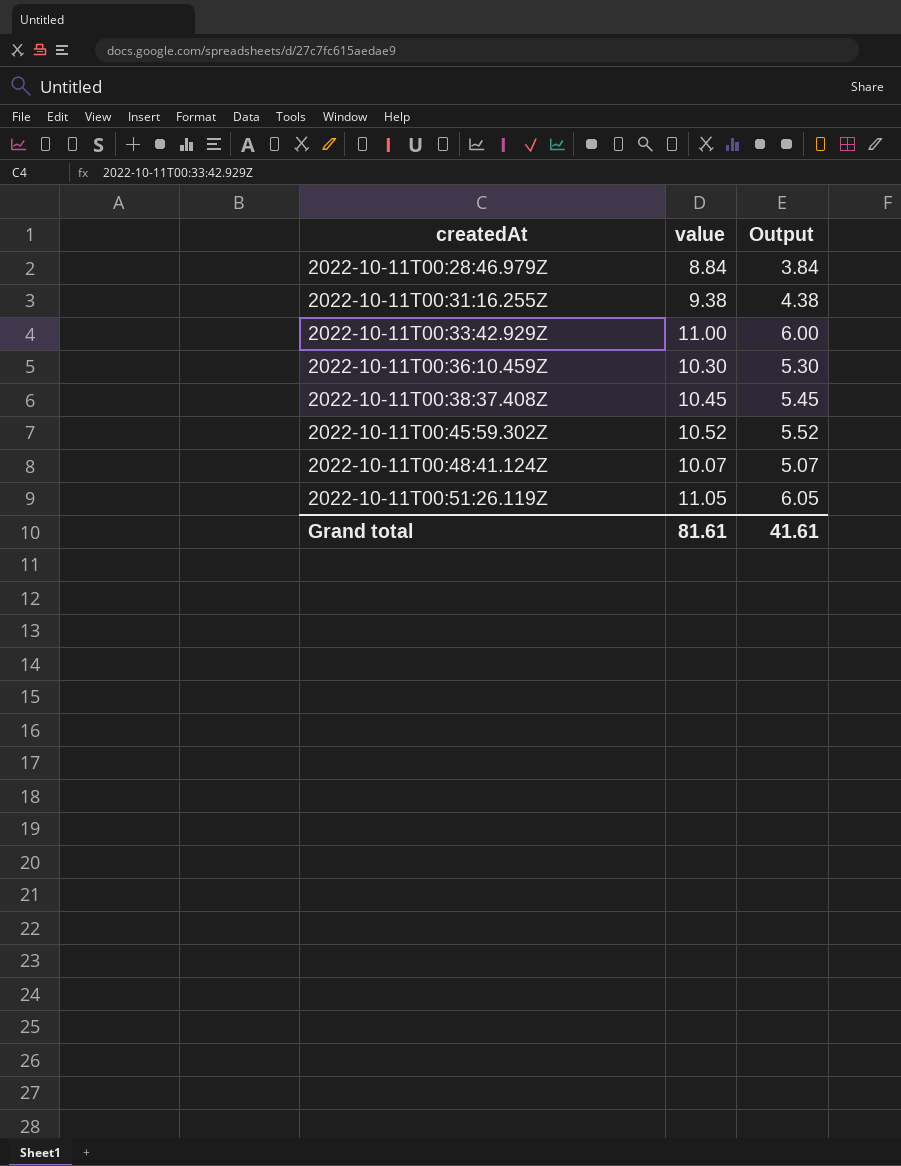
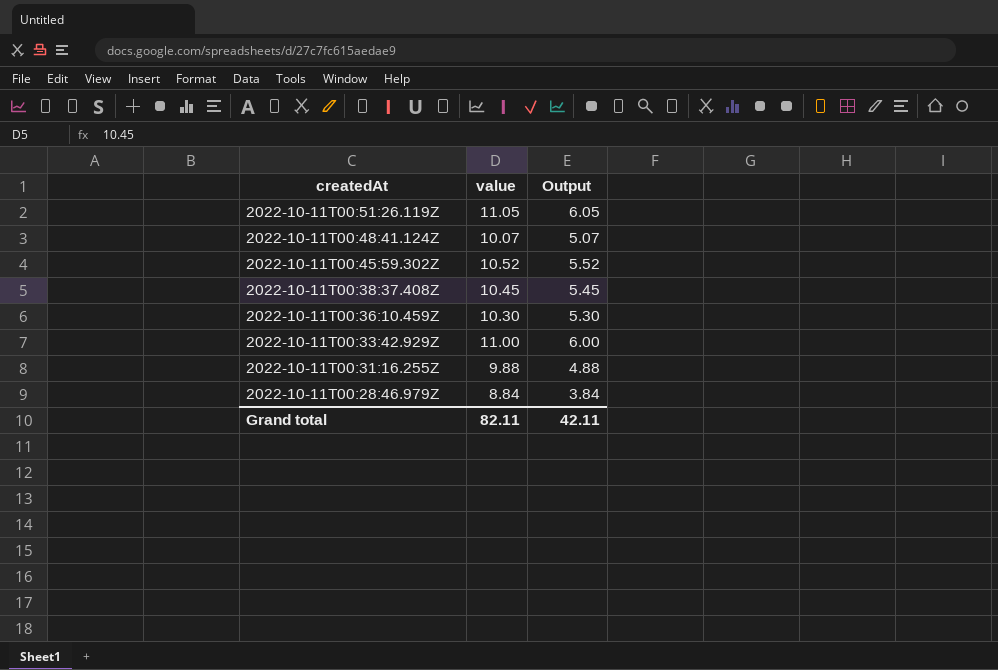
row order: createdAt ascending -> createdAt descending
2022-10-11T00:31:16.255Z | value: 9.38 -> 9.88
2022-10-11T00:31:16.255Z | Output: 4.38 -> 4.88
Grand total | value: 81.61 -> 82.11
Grand total | Output: 41.61 -> 42.11

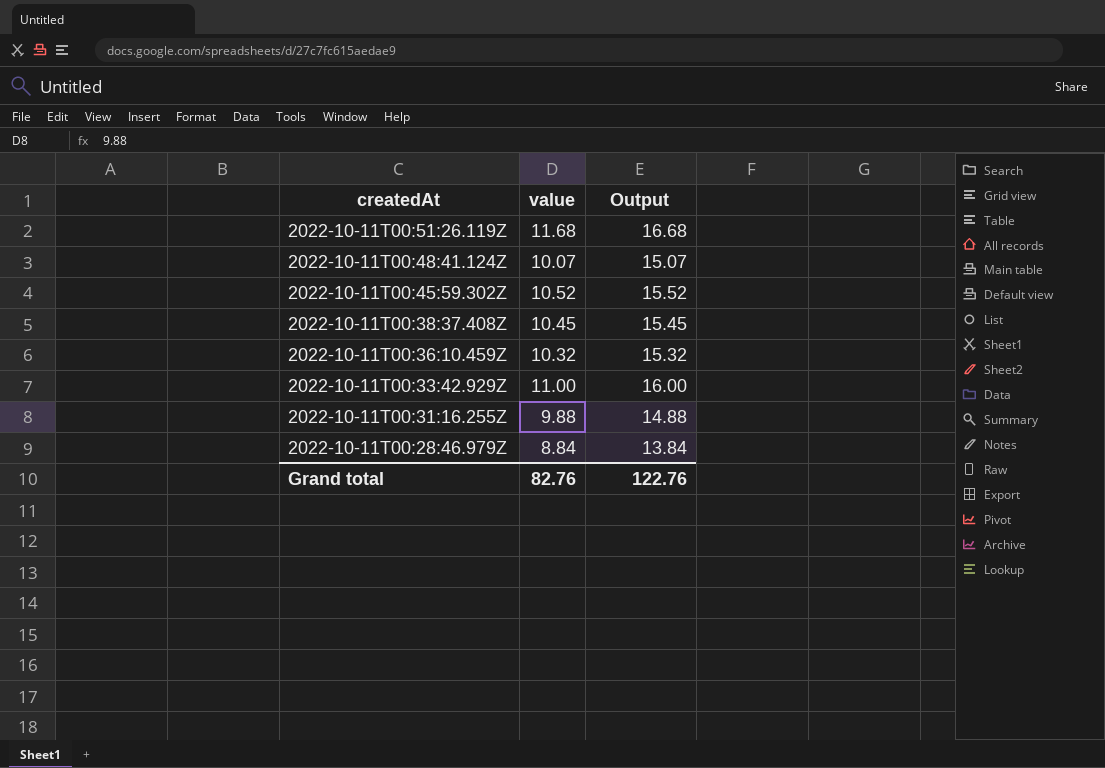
column Output | formula: [value] - 5 -> [value] + 5
2022-10-11T00:51:26.119Z | value: 11.05 -> 11.68
2022-10-11T00:36:10.459Z | value: 10.30 -> 10.32
Grand total | value: 82.11 -> 82.76
Grand total | Output: 42.11 -> 122.76

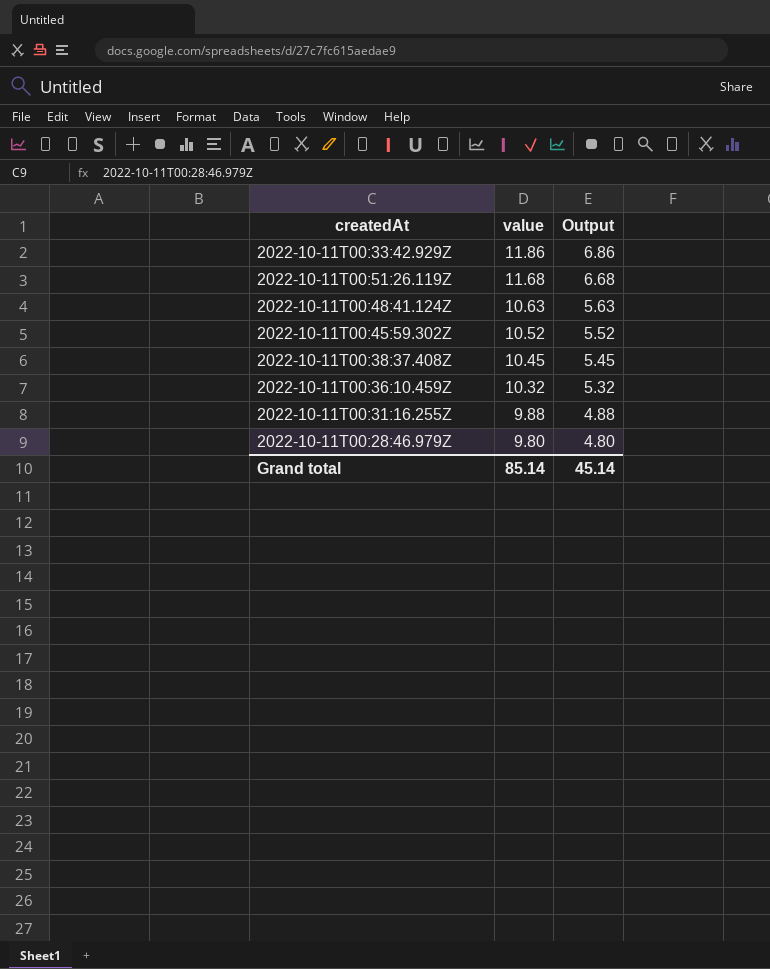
row order: createdAt descending -> value descending
column Output | formula: [value] + 5 -> [value] - 5
2022-10-11T00:33:42.929Z | value: 11.00 -> 11.86
2022-10-11T00:48:41.124Z | value: 10.07 -> 10.63
2022-10-11T00:28:46.979Z | value: 8.84 -> 9.80
Grand total | value: 82.76 -> 85.14
Grand total | Output: 122.76 -> 45.14

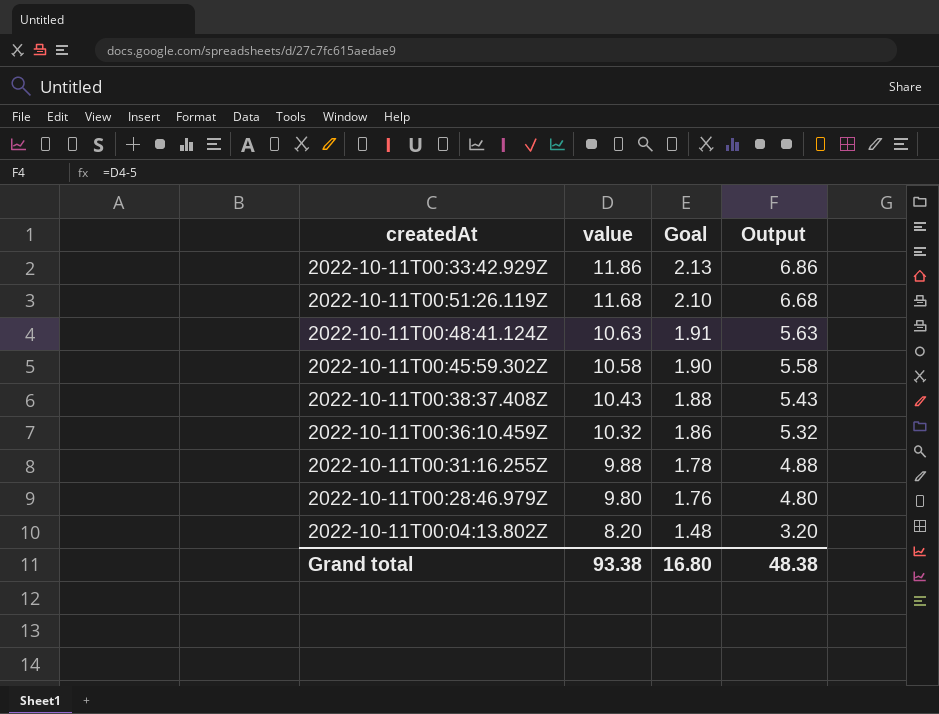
column Goal | formula: none -> [value] * 0.18
2022-10-11T00:45:59.302Z | value: 10.52 -> 10.58
2022-10-11T00:45:59.302Z | Output: 5.52 -> 5.58
2022-10-11T00:38:37.408Z | value: 10.45 -> 10.43
2022-10-11T00:38:37.408Z | Output: 5.45 -> 5.43
row 2022-10-11T00:04:13.802Z: none -> 8.20 | 1.48 | 3.20
Grand total | value: 85.14 -> 93.38
Grand total | Output: 45.14 -> 48.38

